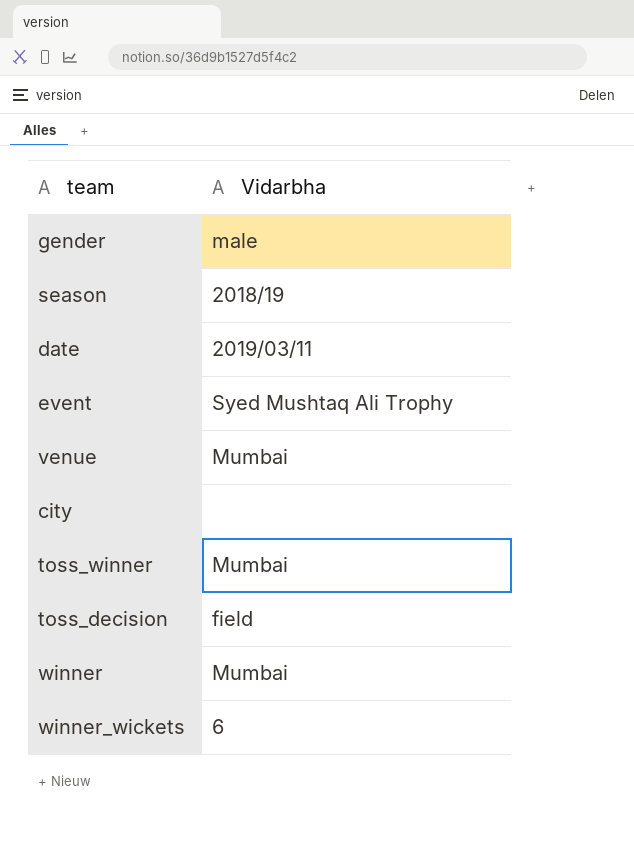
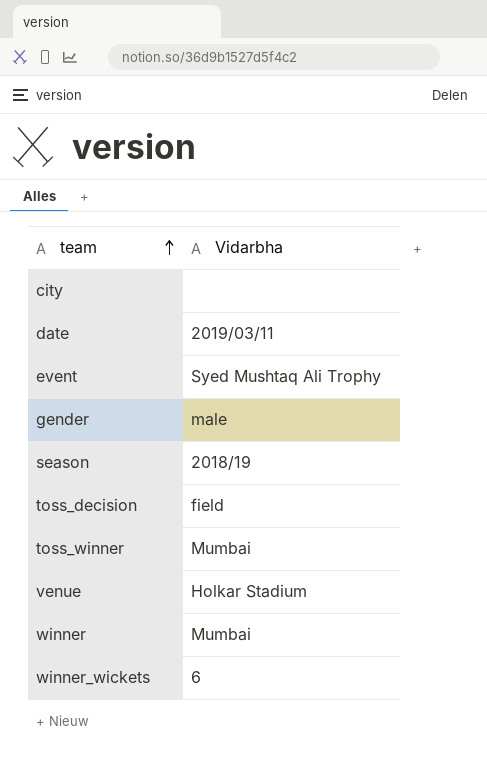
row order: none -> team ascending
venue | Vidarbha: Mumbai -> Holkar Stadium

